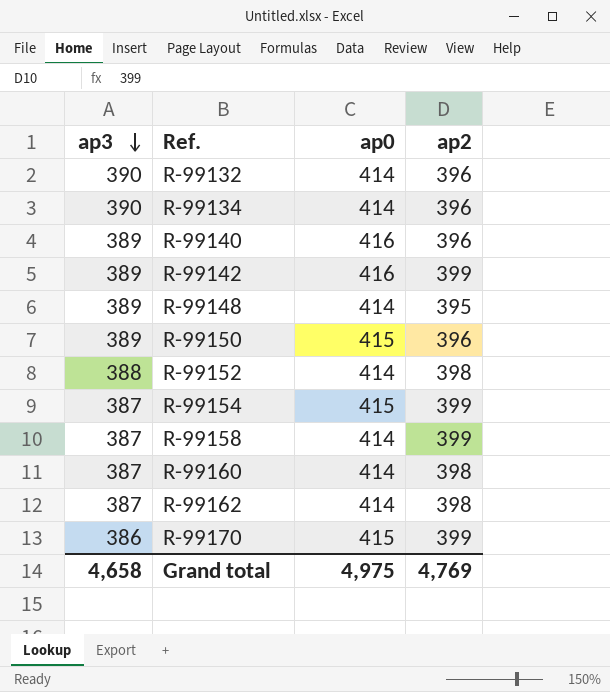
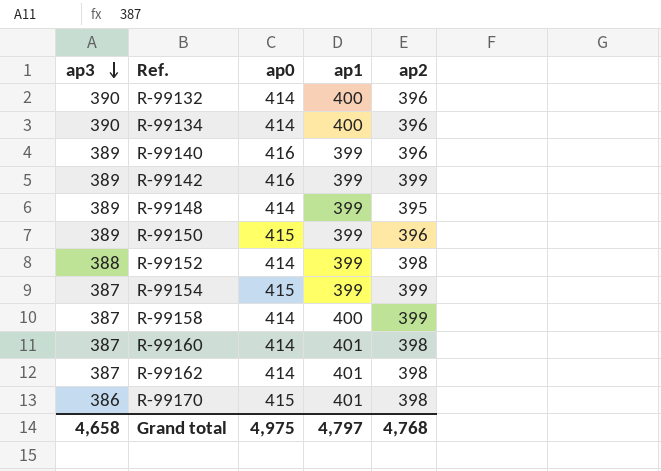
column ap1 | position: none -> 4
R-99170 | ap2: 399 -> 398
Grand total | ap2: 4,769 -> 4,768

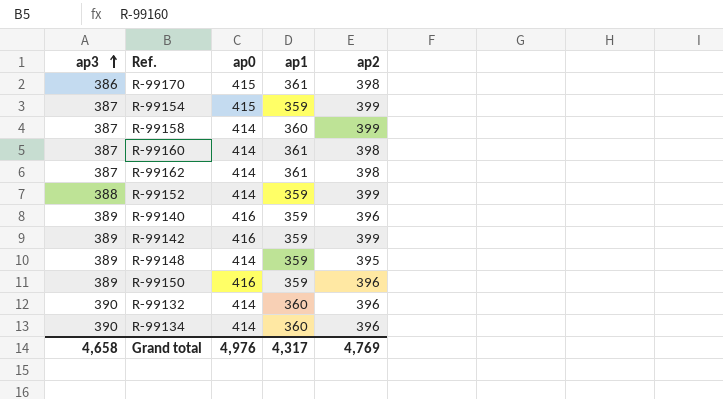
row order: ap3 descending -> ap3 ascending
R-99170 | ap1: 401 -> 361
R-99154 | ap1: 399 -> 359
R-99158 | ap1: 400 -> 360
R-99160 | ap1: 401 -> 361
R-99162 | ap1: 401 -> 361
R-99152 | ap1: 399 -> 359
R-99152 | ap2: 398 -> 399
R-99140 | ap1: 399 -> 359
R-99142 | ap1: 399 -> 359
R-99148 | ap1: 399 -> 359
R-99150 | ap0: 415 -> 416
R-99150 | ap1: 399 -> 359
R-99132 | ap1: 400 -> 360
R-99134 | ap1: 400 -> 360
Grand total | ap0: 4,975 -> 4,976
Grand total | ap1: 4,797 -> 4,317
Grand total | ap2: 4,768 -> 4,769

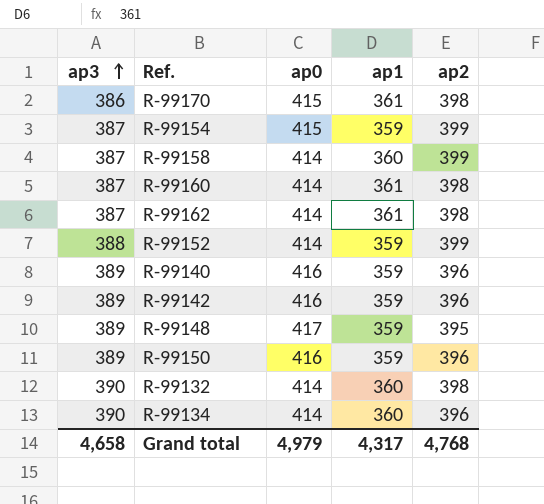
R-99142 | ap2: 399 -> 396
R-99148 | ap0: 414 -> 417
R-99132 | ap2: 396 -> 398
Grand total | ap0: 4,976 -> 4,979
Grand total | ap2: 4,769 -> 4,768

